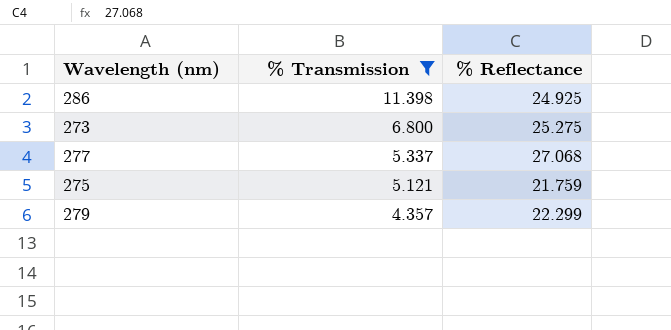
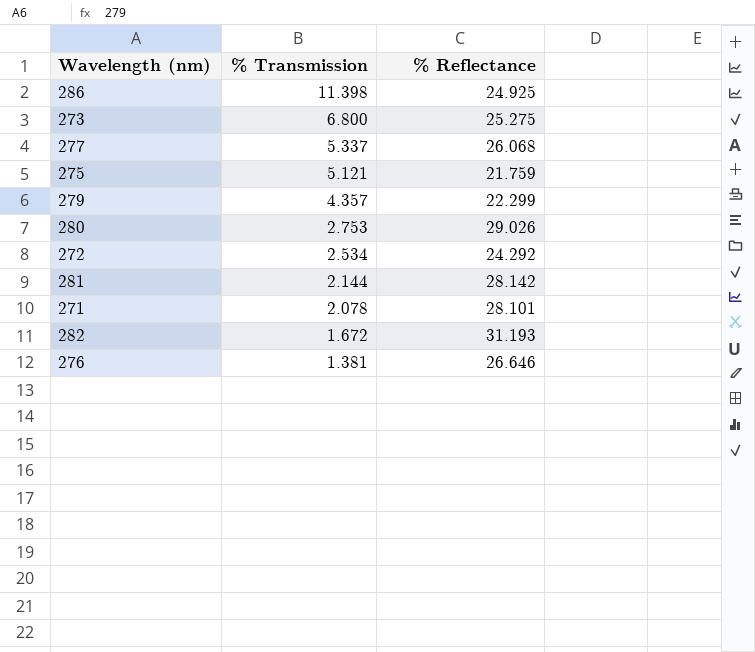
filter: % Transmission >= 4.357 -> none
277 | % Reflectance: 27.068 -> 26.068

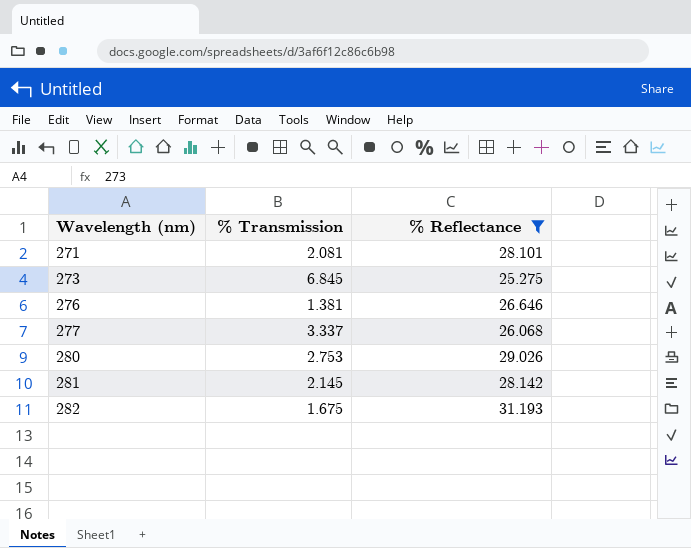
filter: none -> % Reflectance >= 25.275
row order: % Transmission descending -> Wavelength (nm) ascending
271 | % Transmission: 2.078 -> 2.081
273 | % Transmission: 6.800 -> 6.845
277 | % Transmission: 5.337 -> 3.337
281 | % Transmission: 2.144 -> 2.145
282 | % Transmission: 1.672 -> 1.675

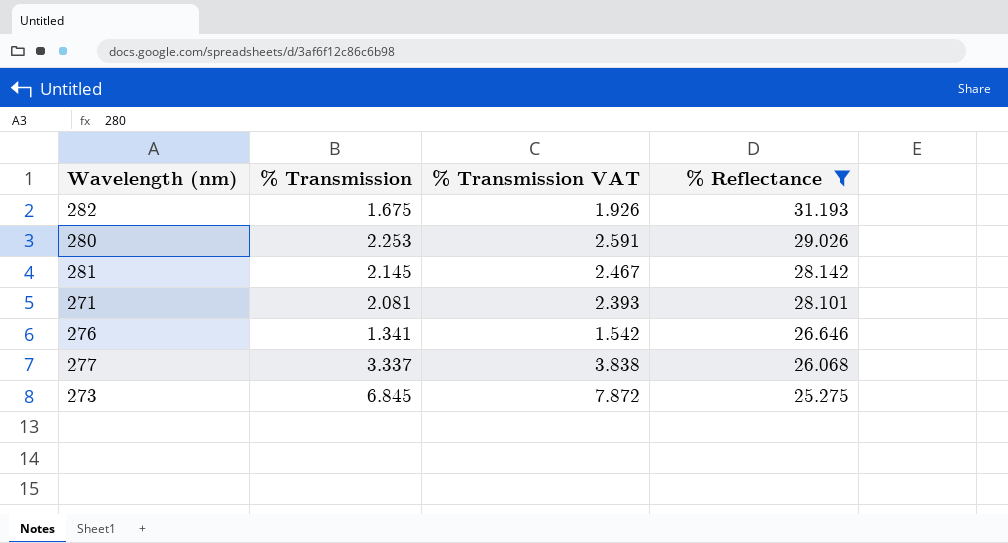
row order: Wavelength (nm) ascending -> % Reflectance descending
column % Transmission VAT | formula: none -> [% Transmission] * 1.15
280 | % Transmission: 2.753 -> 2.253
276 | % Transmission: 1.381 -> 1.341

